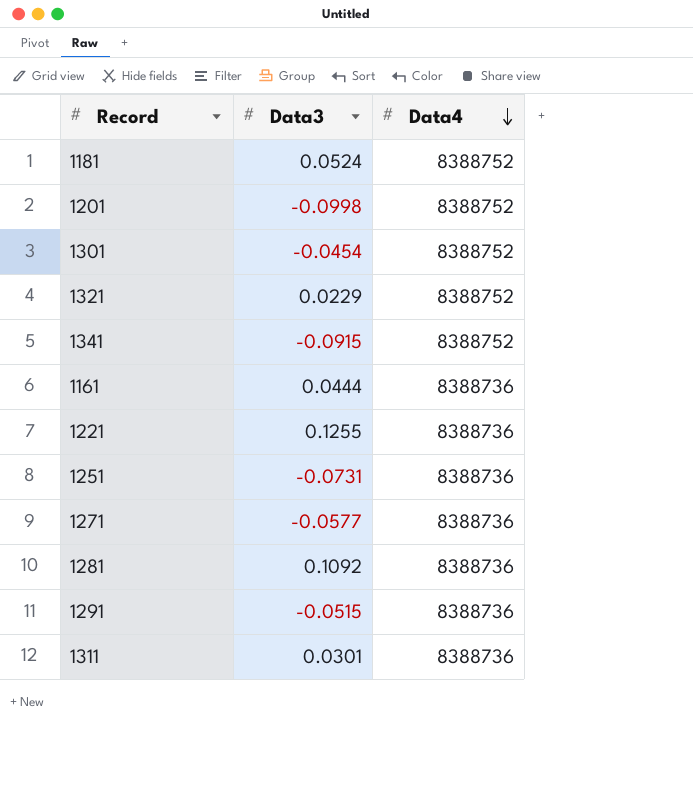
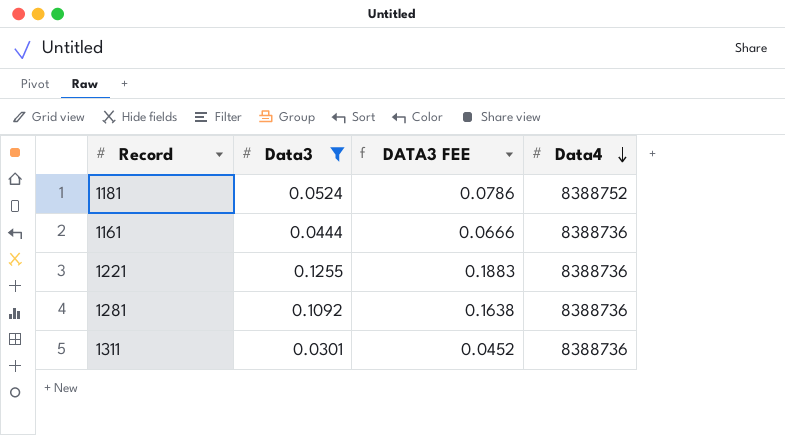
filter: none -> Data3 >= 0.0301
column DATA3 FEE | formula: none -> [Data3] * 1.5

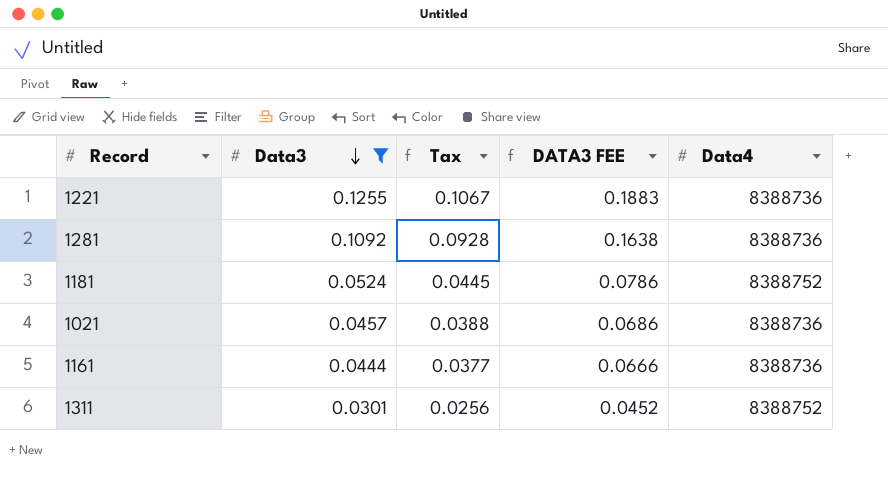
row order: Data4 descending -> Data3 descending
column Tax | formula: none -> [Data3] * 0.85
row 1021: none -> 0.0457 | 0.0388 | 0.0686 | 8388736
1311 | Data4: 8388736 -> 8388752

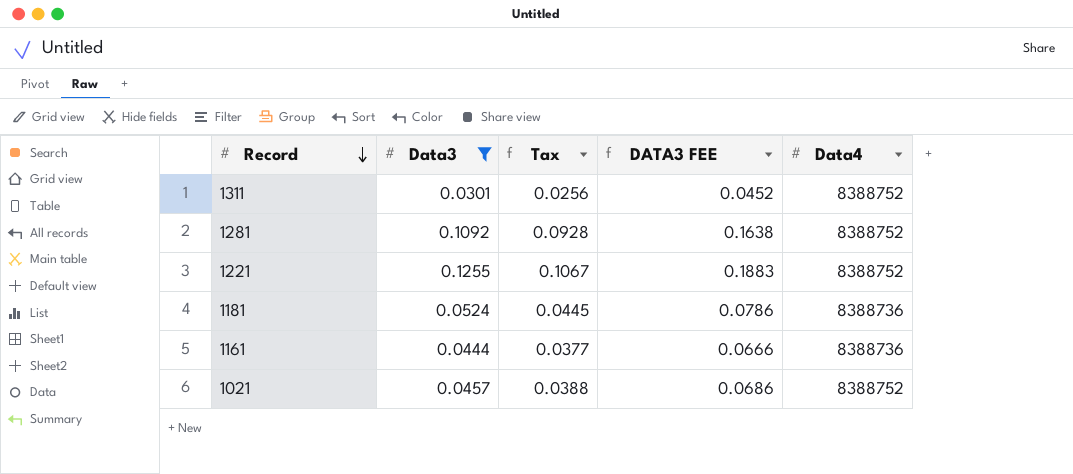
row order: Data3 descending -> Record descending
1281 | Data4: 8388736 -> 8388752
1221 | Data4: 8388736 -> 8388752
1181 | Data4: 8388752 -> 8388736
1021 | Data4: 8388736 -> 8388752

